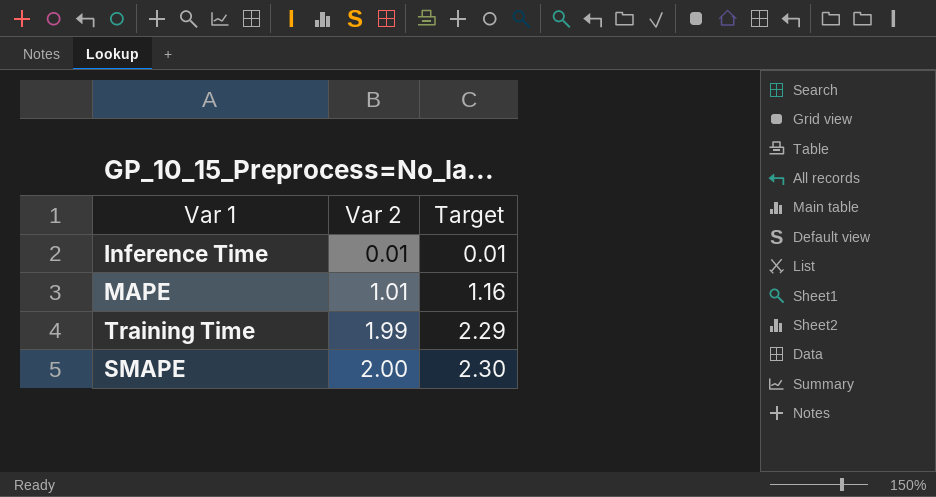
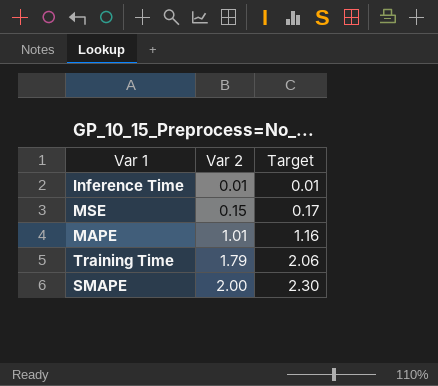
row MSE: none -> 0.15 | 0.17
Training Time | Var 2: 1.99 -> 1.79
Training Time | Target: 2.29 -> 2.06

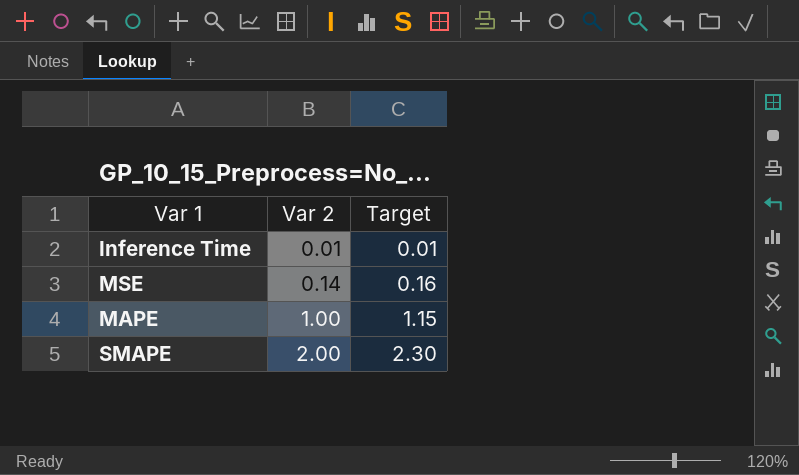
row Training Time: 1.79 | 2.06 -> none
MSE | Var 2: 0.15 -> 0.14
MSE | Target: 0.17 -> 0.16
MAPE | Var 2: 1.01 -> 1.00
MAPE | Target: 1.16 -> 1.15

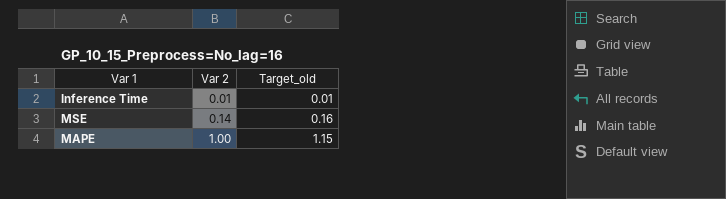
column name: Target -> Target_old
row SMAPE: 2.00 | 2.30 -> none

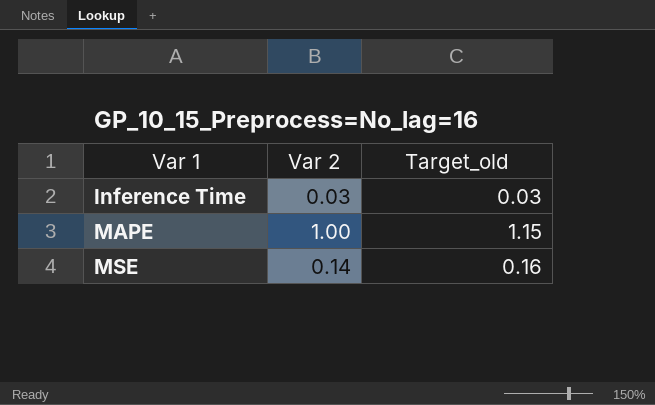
row order: Var 2 ascending -> Var 1 ascending
Inference Time | Var 2: 0.01 -> 0.03
Inference Time | Target_old: 0.01 -> 0.03

